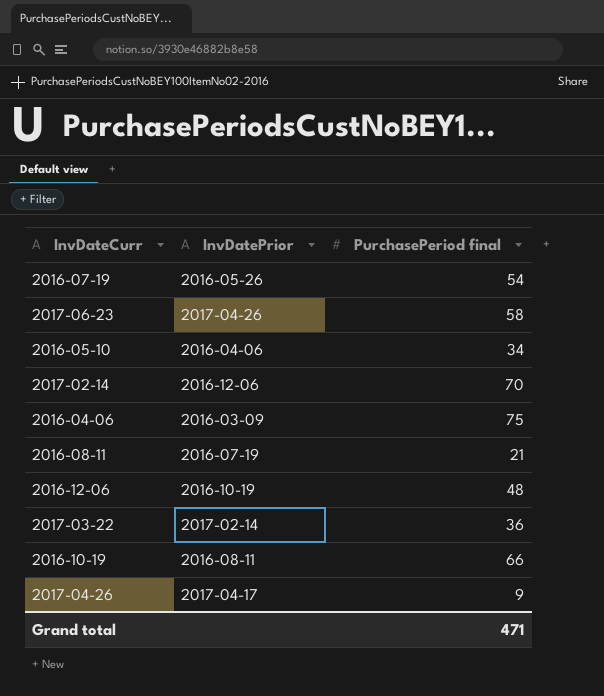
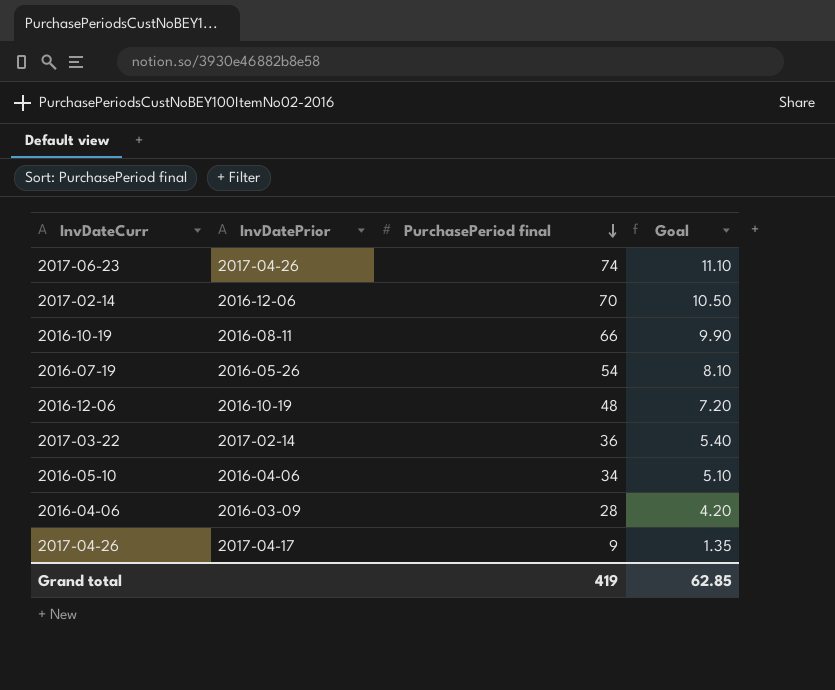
row order: none -> PurchasePeriod final descending
column Goal | formula: none -> [PurchasePeriod final] * 0.15
row 2016-08-11: 2016-07-19 | 21 -> none
2017-06-23 | PurchasePeriod final: 58 -> 74
2016-04-06 | PurchasePeriod final: 75 -> 28
Grand total | PurchasePeriod final: 471 -> 419

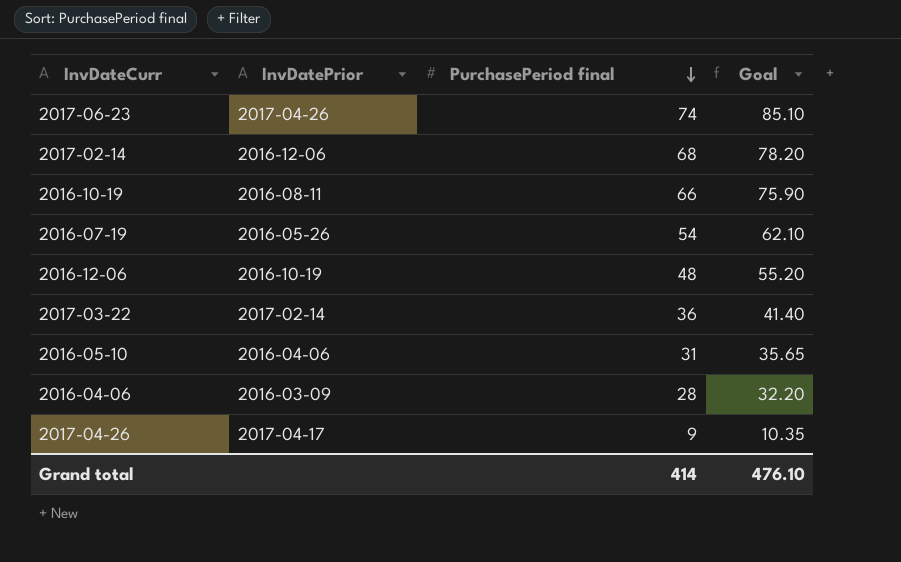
column Goal | formula: [PurchasePeriod final] * 0.15 -> [PurchasePeriod final] * 1.15
2017-02-14 | PurchasePeriod final: 70 -> 68
2016-05-10 | PurchasePeriod final: 34 -> 31
Grand total | PurchasePeriod final: 419 -> 414
Grand total | Goal: 62.85 -> 476.10

